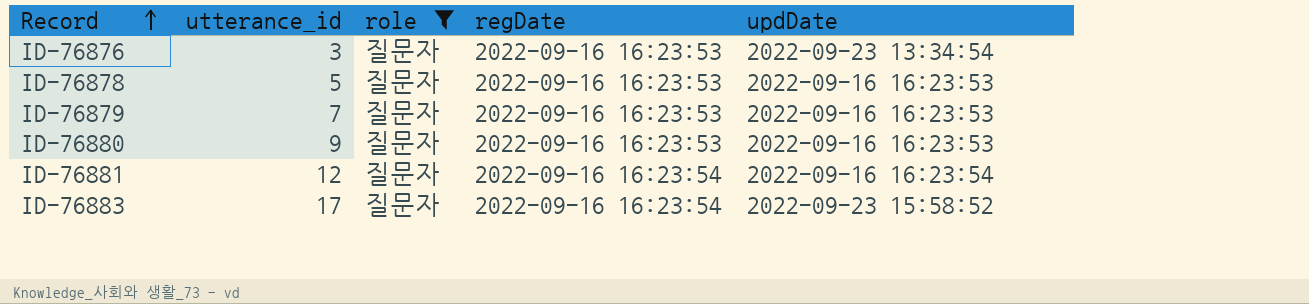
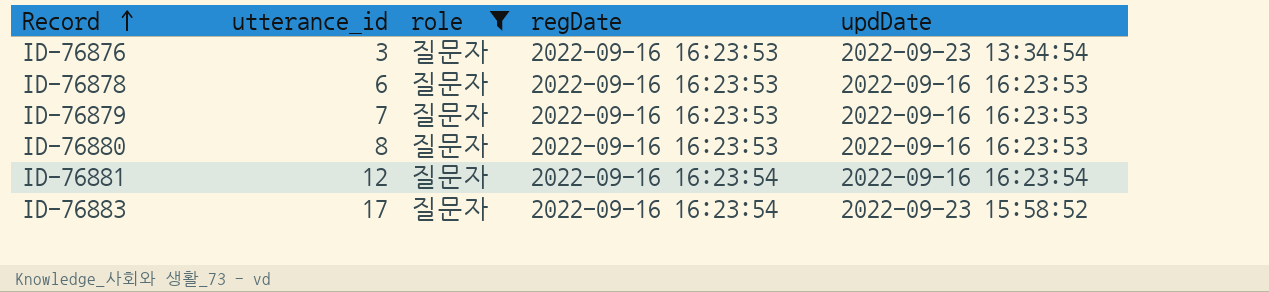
ID-76878 | utterance_id: 5 -> 6
ID-76880 | utterance_id: 9 -> 8

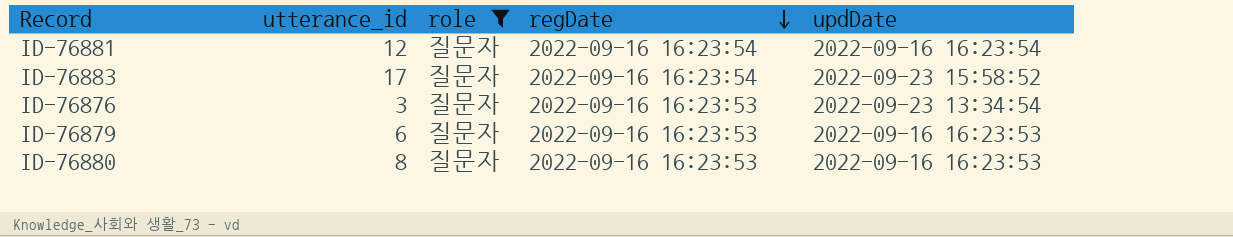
row order: Record ascending -> regDate descending
row ID-76878: 6 | 질문자 | 2022-09-16 16:23:53 | 2022-09-16 16:23:53 -> none
ID-76879 | utterance_id: 7 -> 6

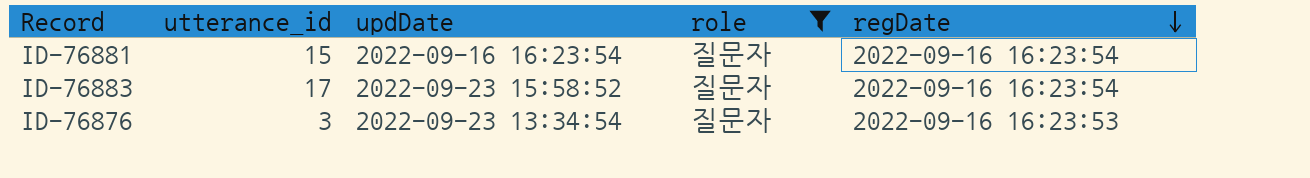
column updDate | position: 5 -> 3
row ID-76879: 6 | 질문자 | 2022-09-16 16:23:53 | 2022-09-16 16:23:53 -> none
row ID-76880: 8 | 질문자 | 2022-09-16 16:23:53 | 2022-09-16 16:23:53 -> none
ID-76881 | utterance_id: 12 -> 15

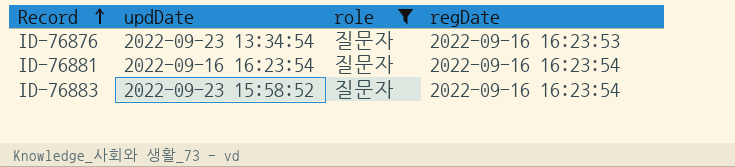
row order: regDate descending -> Record ascending
column utterance_id | position: 2 -> none

